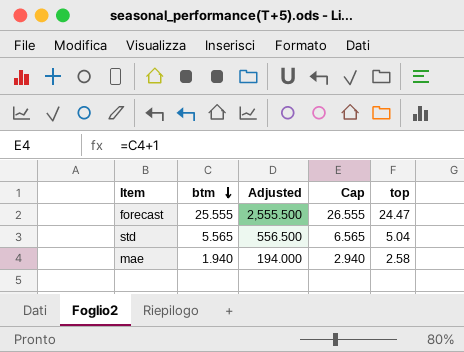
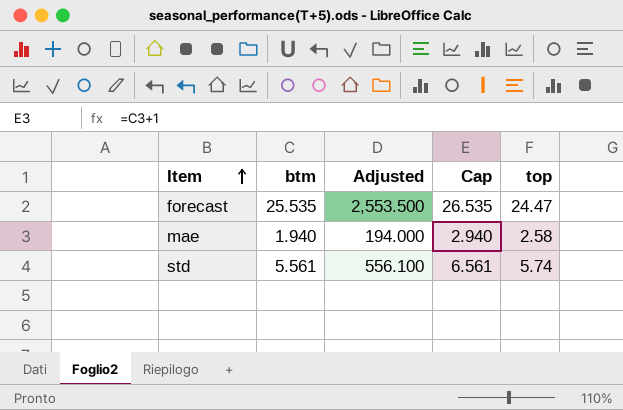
row order: btm descending -> Item ascending
forecast | btm: 25.555 -> 25.535
forecast | Adjusted: 2,555.500 -> 2,553.500
forecast | Cap: 26.555 -> 26.535
std | btm: 5.565 -> 5.561
std | Adjusted: 556.500 -> 556.100
std | Cap: 6.565 -> 6.561
std | top: 5.04 -> 5.74

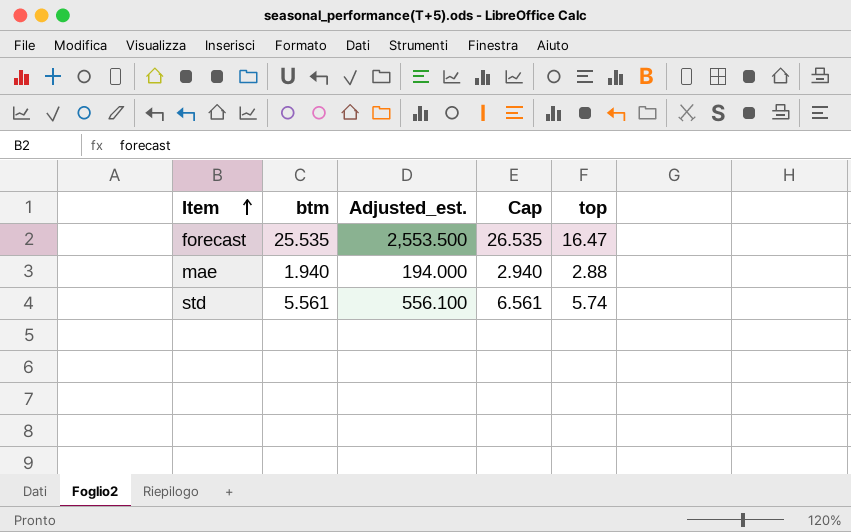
column name: Adjusted -> Adjusted_est.
forecast | top: 24.47 -> 16.47
mae | top: 2.58 -> 2.88

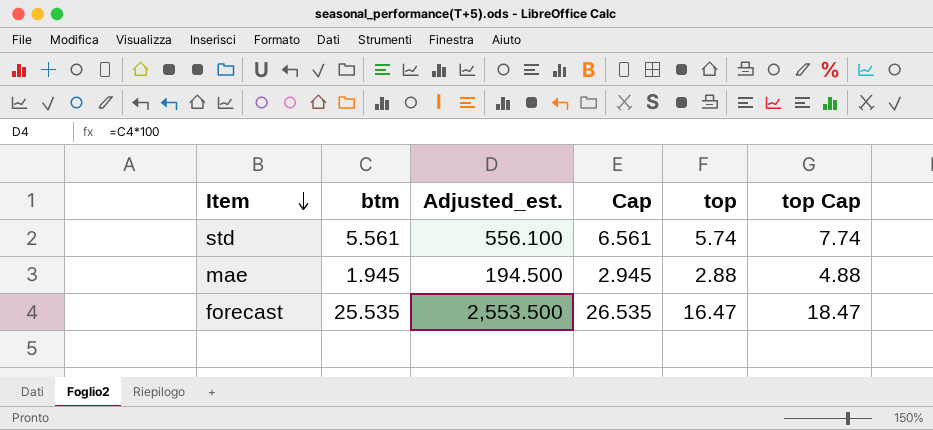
row order: Item ascending -> Item descending
column top Cap | formula: none -> [top] + 2
mae | btm: 1.940 -> 1.945
mae | Adjusted_est.: 194.000 -> 194.500
mae | Cap: 2.940 -> 2.945

